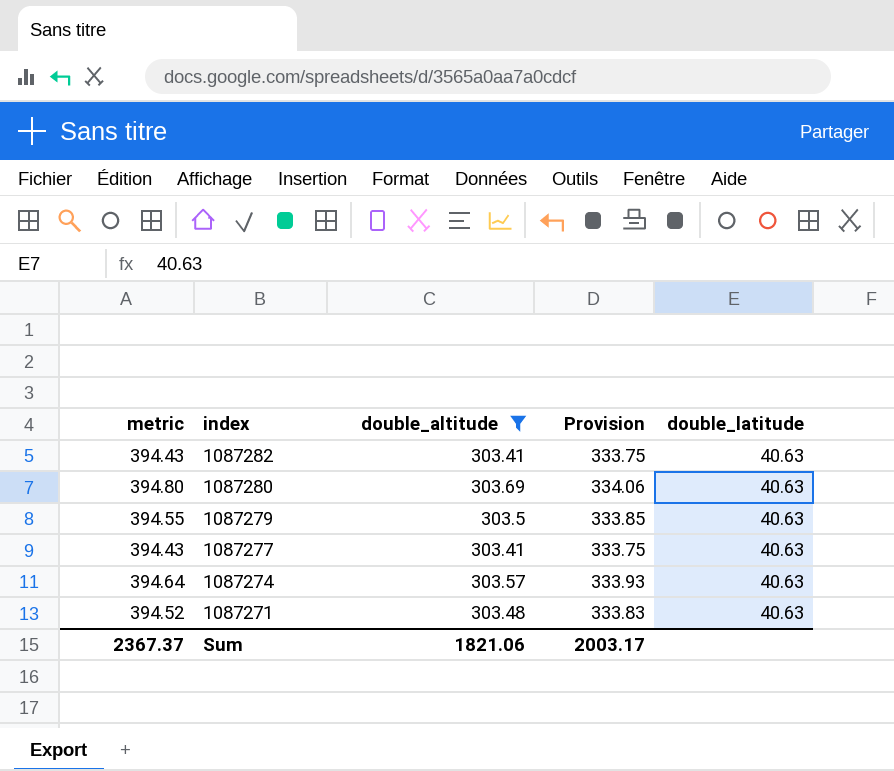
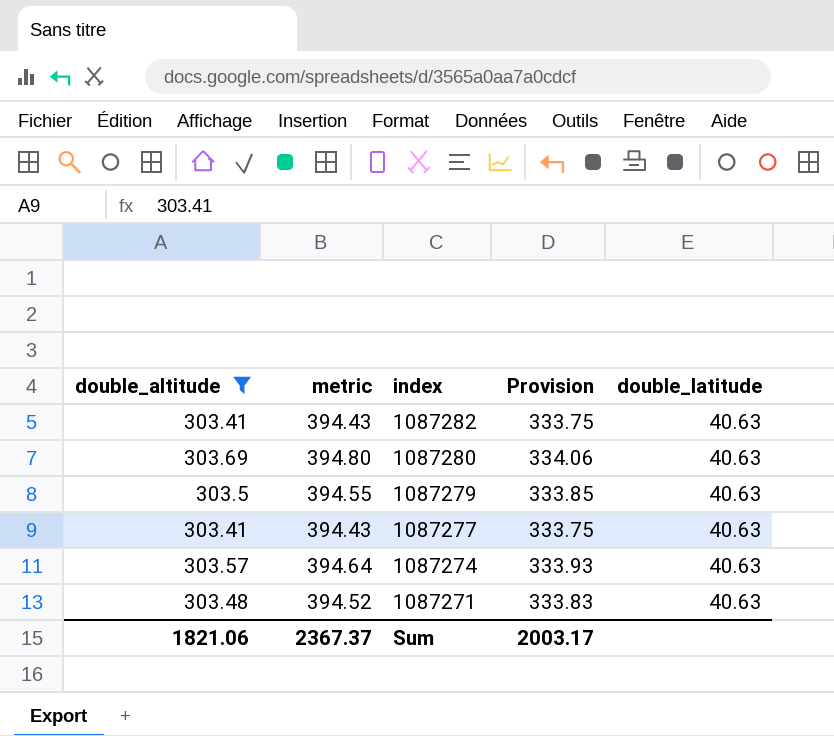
column double_altitude | position: 3 -> 1

